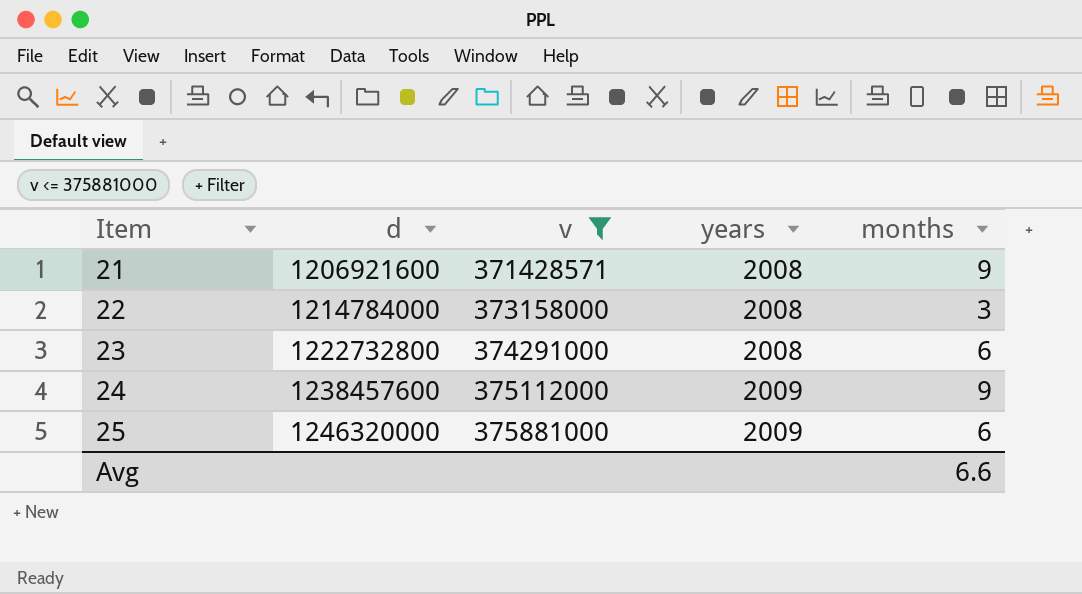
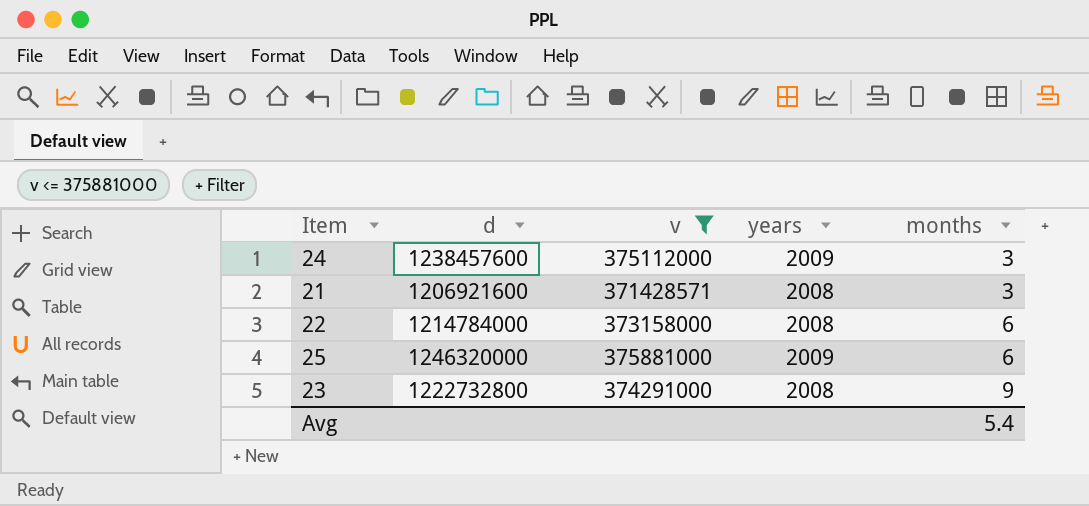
row order: Item ascending -> months ascending
24 | months: 9 -> 3
21 | months: 9 -> 3
22 | months: 3 -> 6
23 | months: 6 -> 9
Avg | months: 6.6 -> 5.4

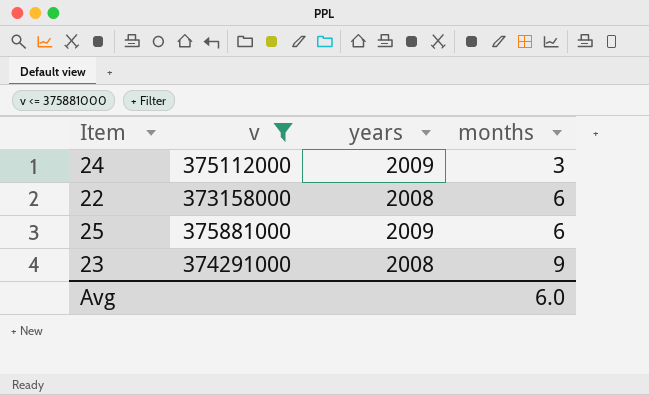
column d | position: 2 -> none
row 21: 1206921600 | 371428571 | 2008 | 3 -> none
Avg | months: 5.4 -> 6.0

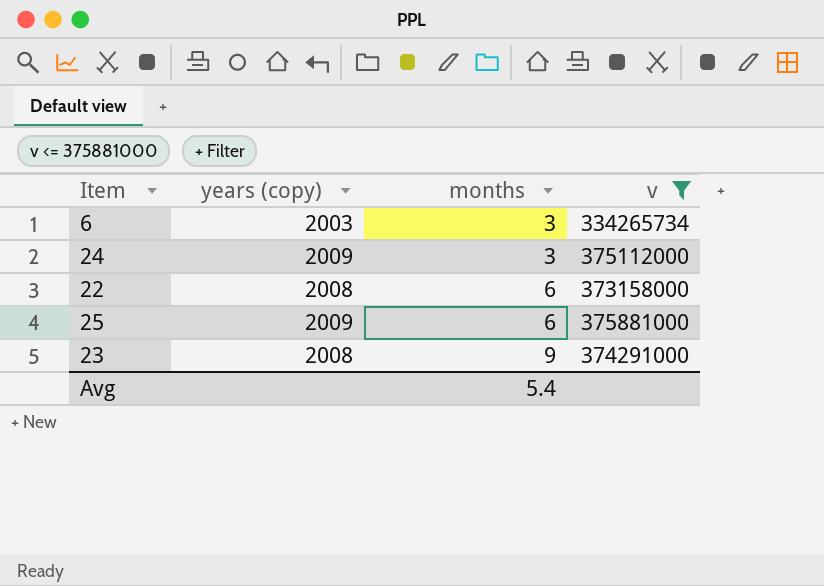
column name: years -> years (copy)
column v | position: 2 -> 4
row 6: none -> 2003 | 3 | 334265734
Avg | months: 6.0 -> 5.4

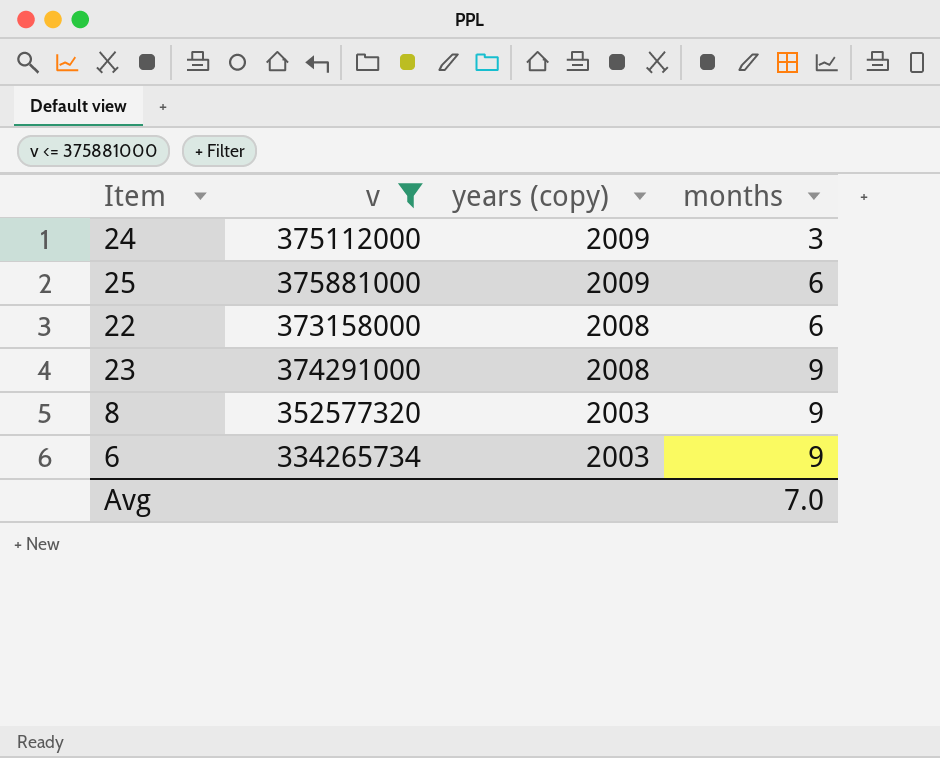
row order: months ascending -> years (copy) descending
column v | position: 4 -> 2
row 8: none -> 352577320 | 2003 | 9
6 | months: 3 -> 9
Avg | months: 5.4 -> 7.0

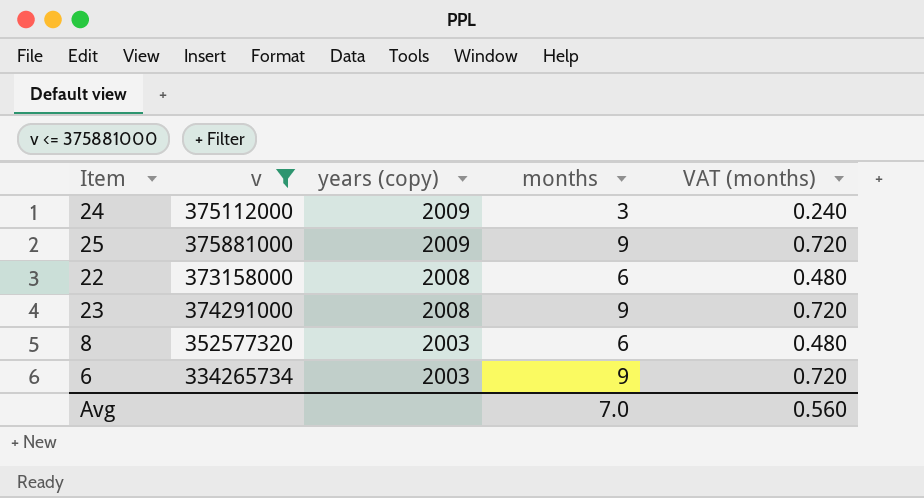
column VAT (months) | formula: none -> [months] * 0.08
25 | months: 6 -> 9
8 | months: 9 -> 6

